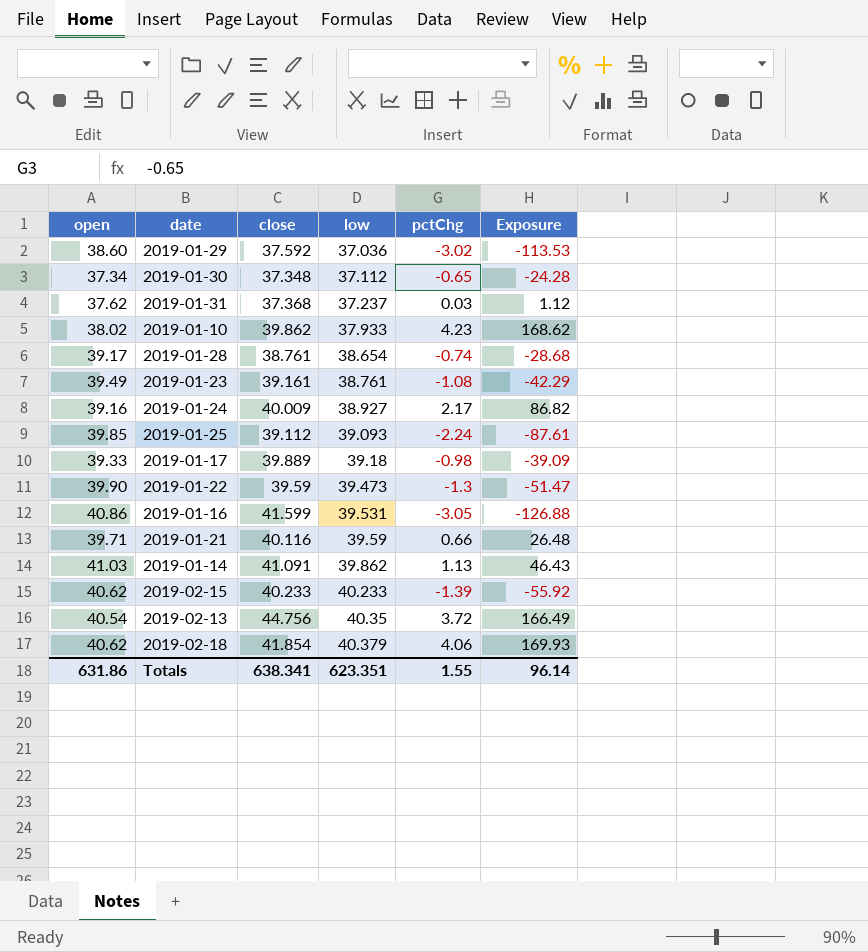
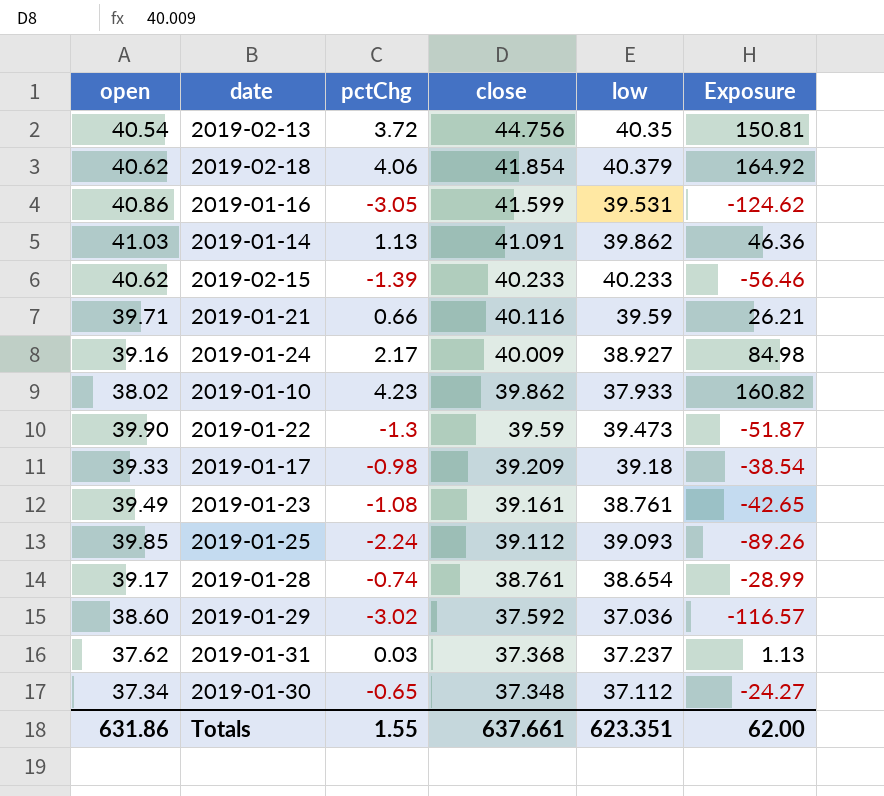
row order: low ascending -> close descending
column pctChg | position: 5 -> 3
column Exposure | formula: [close] * [pctChg] -> [open] * [pctChg]
2019-01-17 | close: 39.889 -> 39.209
Totals | close: 638.341 -> 637.661
Totals | Exposure: 96.14 -> 62.00

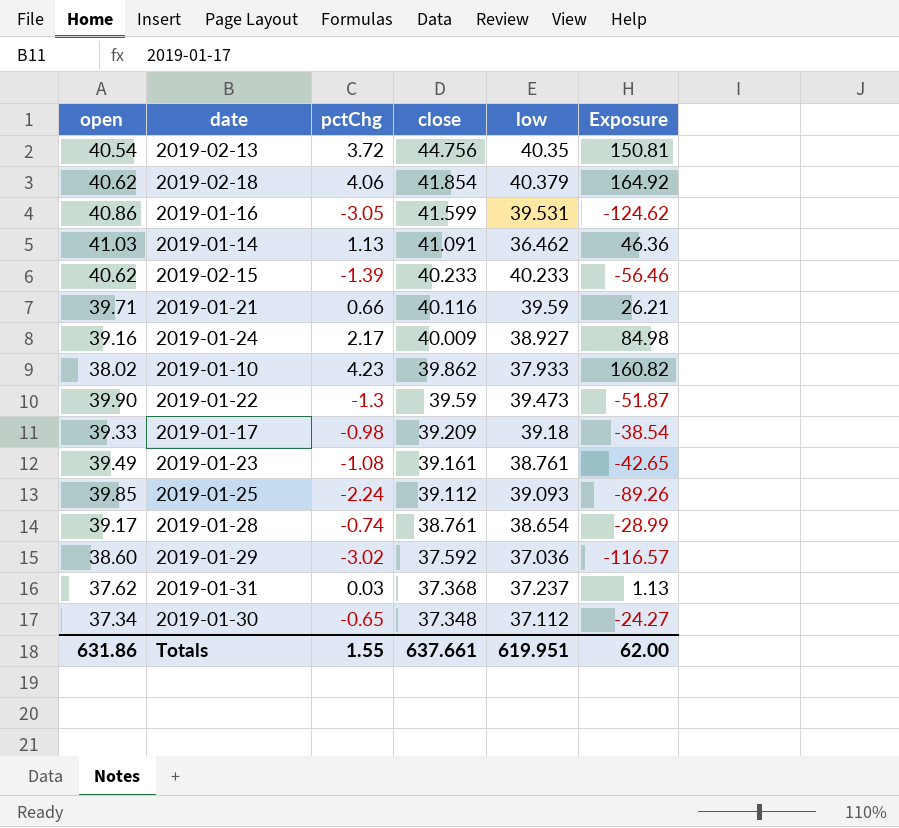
2019-01-14 | low: 39.862 -> 36.462
Totals | low: 623.351 -> 619.951

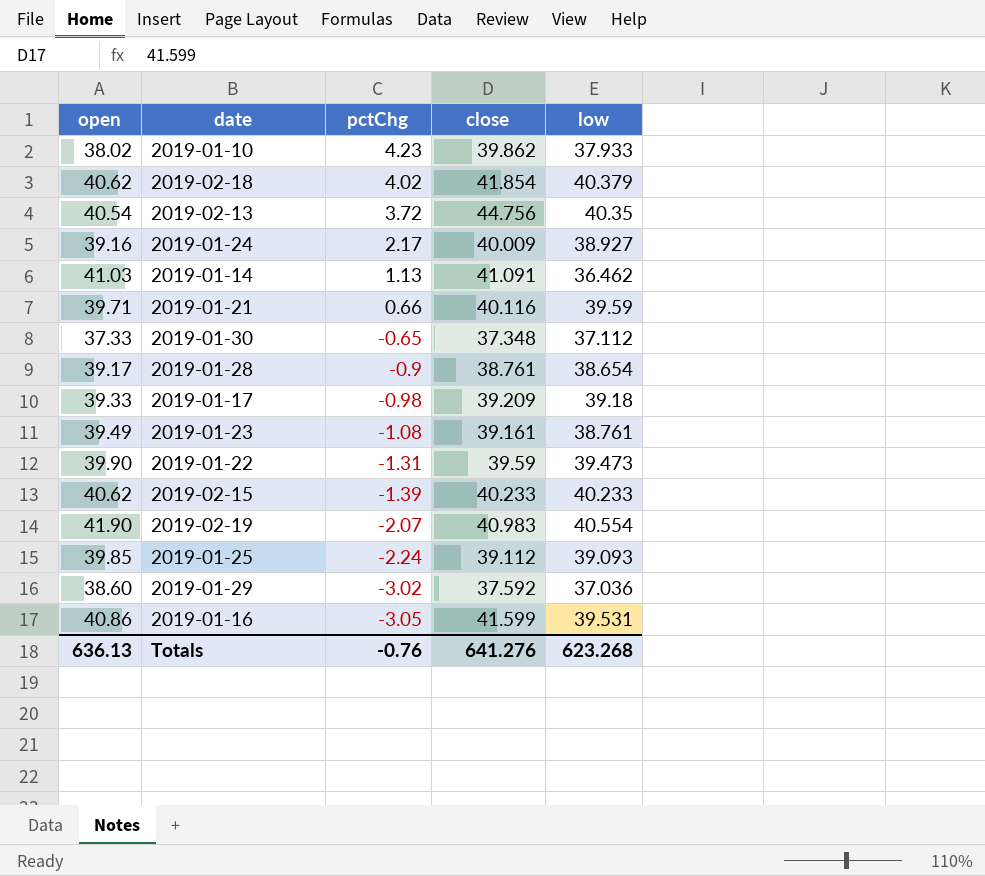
row order: close descending -> pctChg descending
column Exposure | formula: [open] * [pctChg] -> none
row 2019-01-31: 37.62 | 0.03 | 37.368 | 37.237 | 1.13 -> none
2019-02-18 | pctChg: 4.06 -> 4.02
2019-01-30 | open: 37.34 -> 37.33
2019-01-28 | pctChg: -0.74 -> -0.9
2019-01-22 | pctChg: -1.3 -> -1.31
row 2019-02-19: none -> 41.90 | -2.07 | 40.983 | 40.554
Totals | open: 631.86 -> 636.13
Totals | pctChg: 1.55 -> -0.76
Totals | close: 637.661 -> 641.276
Totals | low: 619.951 -> 623.268

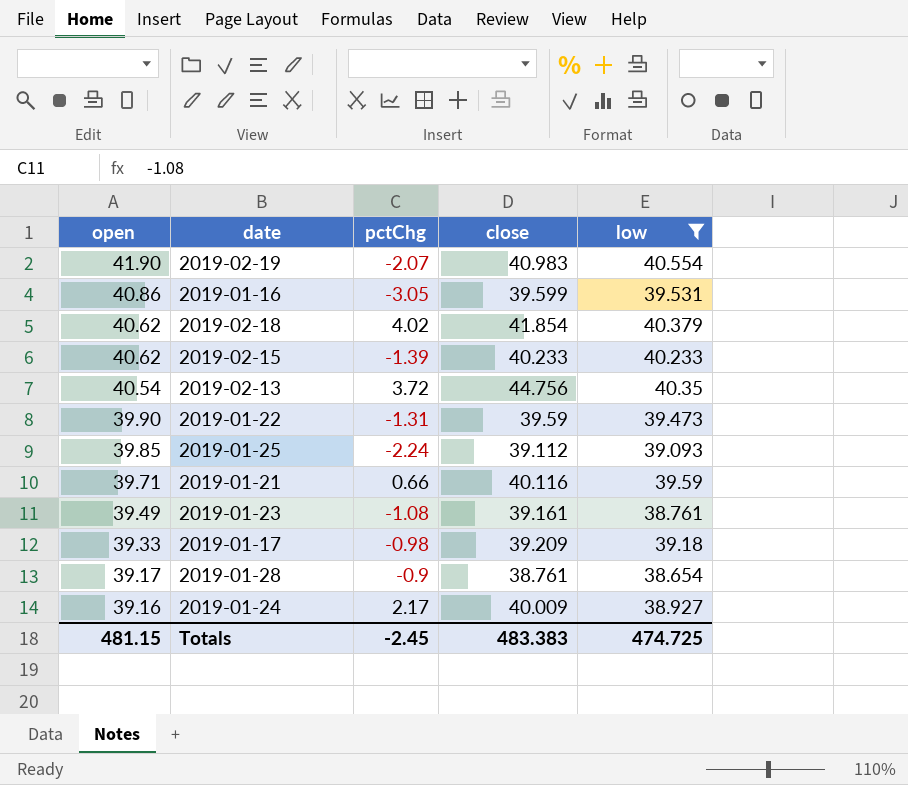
filter: none -> low >= 38.654
row order: pctChg descending -> open descending
2019-01-16 | close: 41.599 -> 39.599
Totals | open: 636.13 -> 481.15
Totals | pctChg: -0.76 -> -2.45
Totals | close: 641.276 -> 483.383
Totals | low: 623.268 -> 474.725

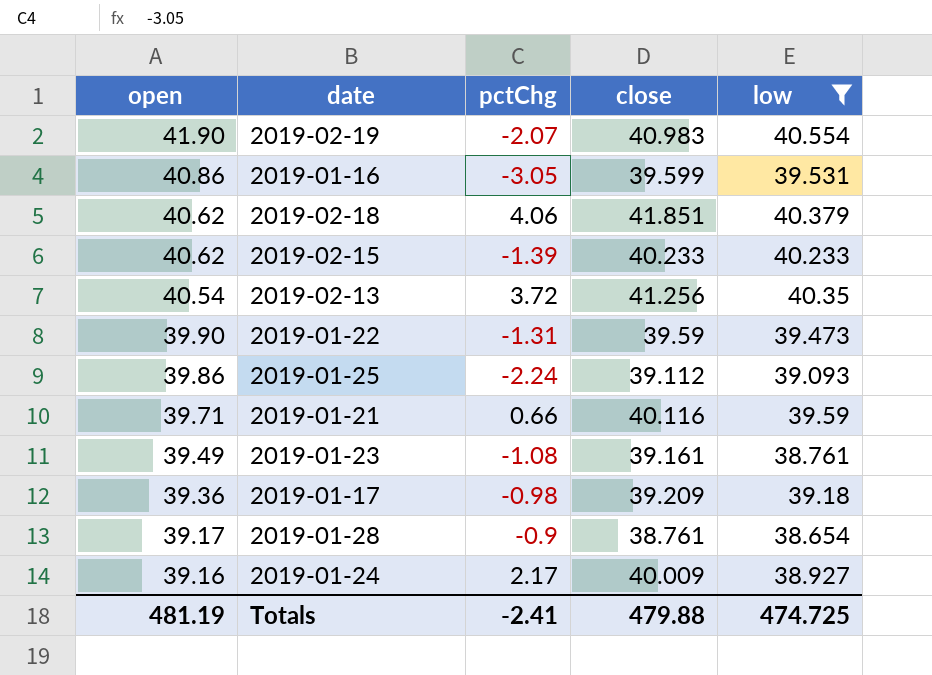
2019-02-18 | pctChg: 4.02 -> 4.06
2019-02-18 | close: 41.854 -> 41.851
2019-02-13 | close: 44.756 -> 41.256
2019-01-25 | open: 39.85 -> 39.86
2019-01-17 | open: 39.33 -> 39.36
Totals | open: 481.15 -> 481.19
Totals | pctChg: -2.45 -> -2.41
Totals | close: 483.383 -> 479.88

